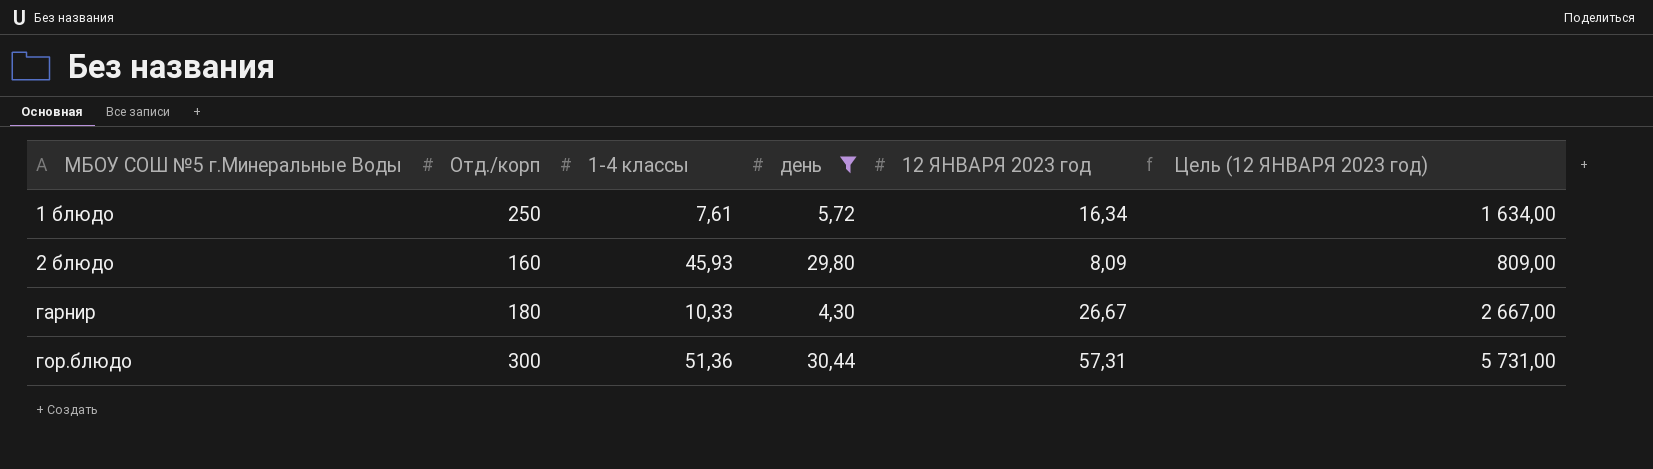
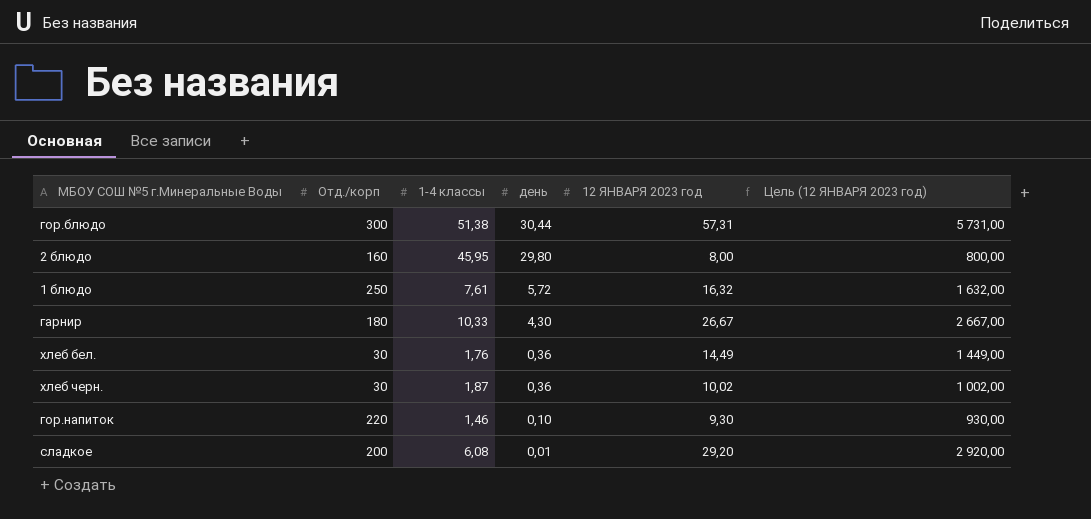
filter: день >= 4,30 -> none
row order: МБОУ СОШ №5 г.Минеральные Воды ascending -> день descending
гор.блюдо | 1-4 классы: 51,36 -> 51,38
2 блюдо | 1-4 классы: 45,93 -> 45,95
2 блюдо | 12 ЯНВАРЯ 2023 год: 8,09 -> 8,00
2 блюдо | Цель (12 ЯНВАРЯ 2023 год): 809,00 -> 800,00
1 блюдо | 12 ЯНВАРЯ 2023 год: 16,34 -> 16,32
1 блюдо | Цель (12 ЯНВАРЯ 2023 год): 1 634,00 -> 1 632,00

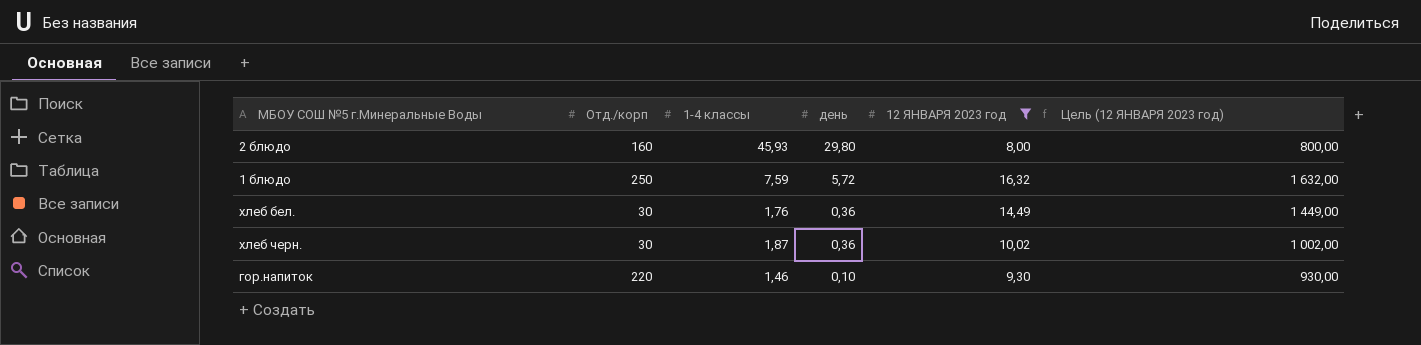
filter: none -> 12 ЯНВАРЯ 2023 год <= 16,32
2 блюдо | 1-4 классы: 45,95 -> 45,93
1 блюдо | 1-4 классы: 7,61 -> 7,59

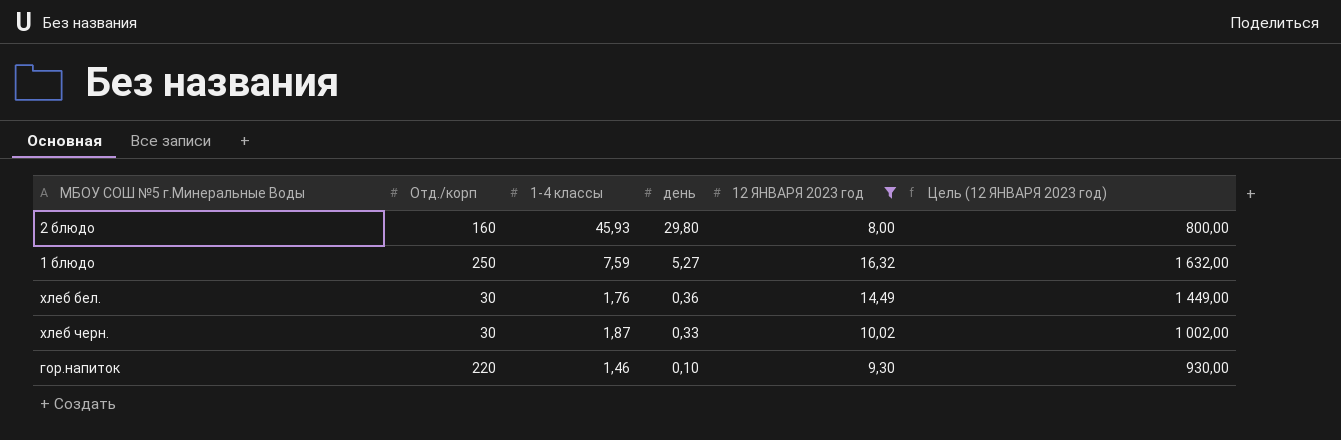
1 блюдо | день: 5,72 -> 5,27
хлеб черн. | день: 0,36 -> 0,33

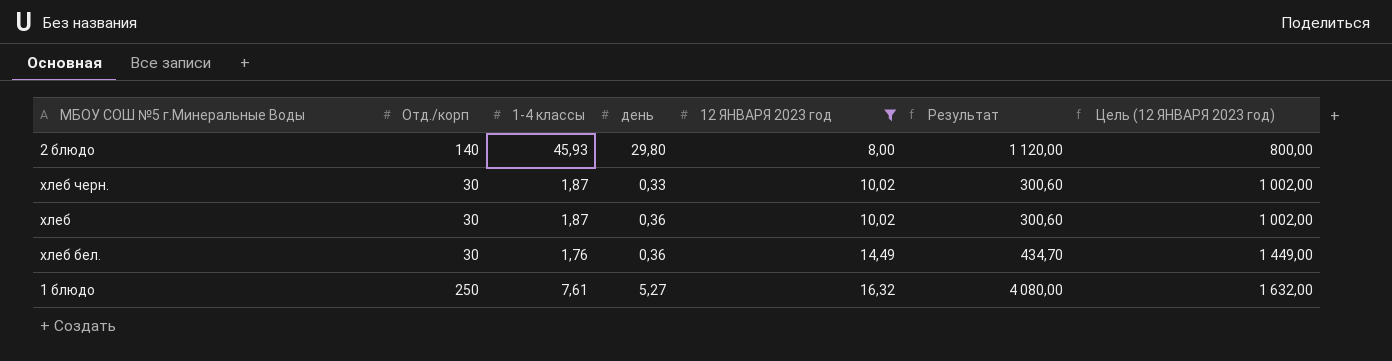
row order: день descending -> 12 ЯНВАРЯ 2023 год ascending
column Результат | formula: none -> [Отд./корп] * [12 ЯНВАРЯ 2023 год]
row гор.напиток: 220 | 1,46 | 0,10 | 9,30 | 930,00 -> none
2 блюдо | Отд./корп: 160 -> 140
row хлеб: none -> 30 | 1,87 | 0,36 | 10,02 | 300,60 | 1 002,00
1 блюдо | 1-4 классы: 7,59 -> 7,61

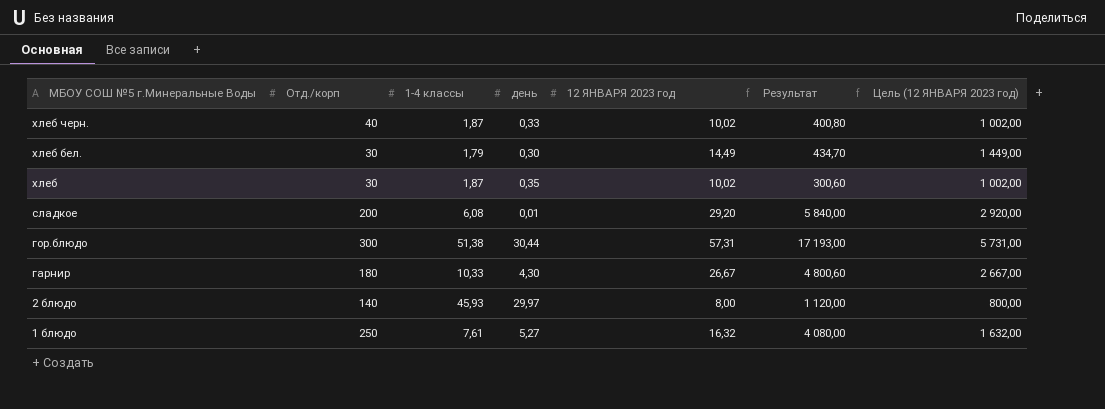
filter: 12 ЯНВАРЯ 2023 год <= 16,32 -> none
row order: 12 ЯНВАРЯ 2023 год ascending -> МБОУ СОШ №5 г.Минеральные Воды descending
хлеб черн. | Отд./корп: 30 -> 40
хлеб черн. | Результат: 300,60 -> 400,80
хлеб бел. | 1-4 классы: 1,76 -> 1,79
хлеб бел. | день: 0,36 -> 0,30
хлеб | день: 0,36 -> 0,35
2 блюдо | день: 29,80 -> 29,97

